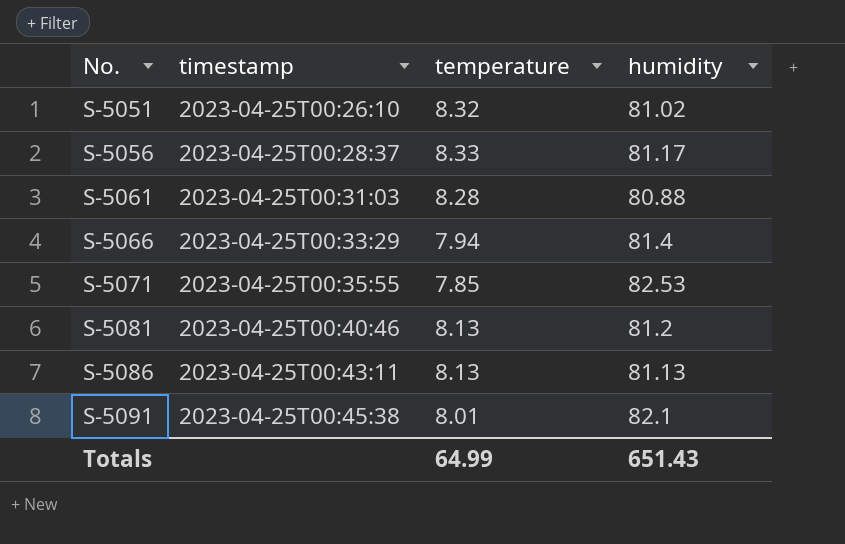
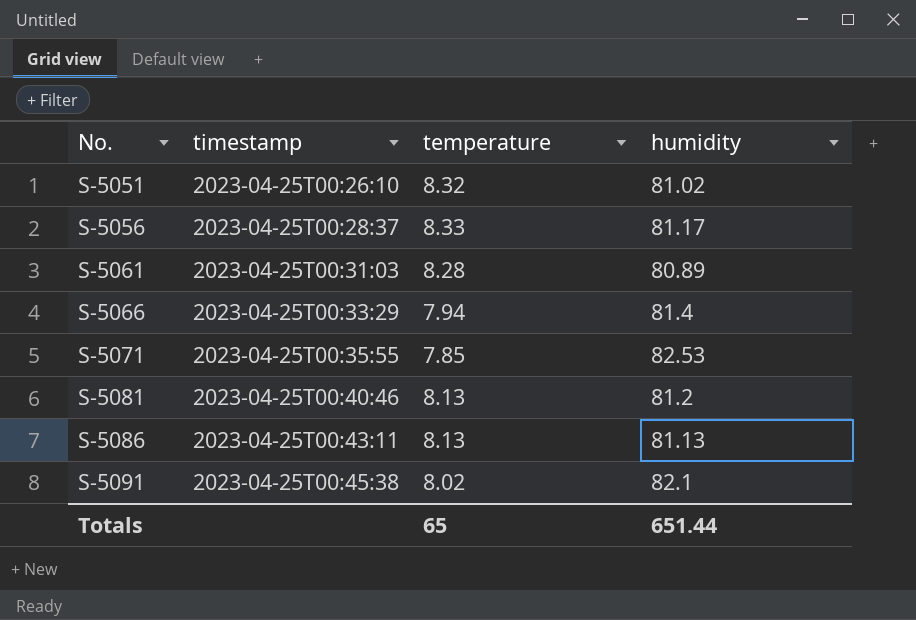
S-5061 | humidity: 80.88 -> 80.89
S-5091 | temperature: 8.01 -> 8.02
Totals | temperature: 64.99 -> 65
Totals | humidity: 651.43 -> 651.44

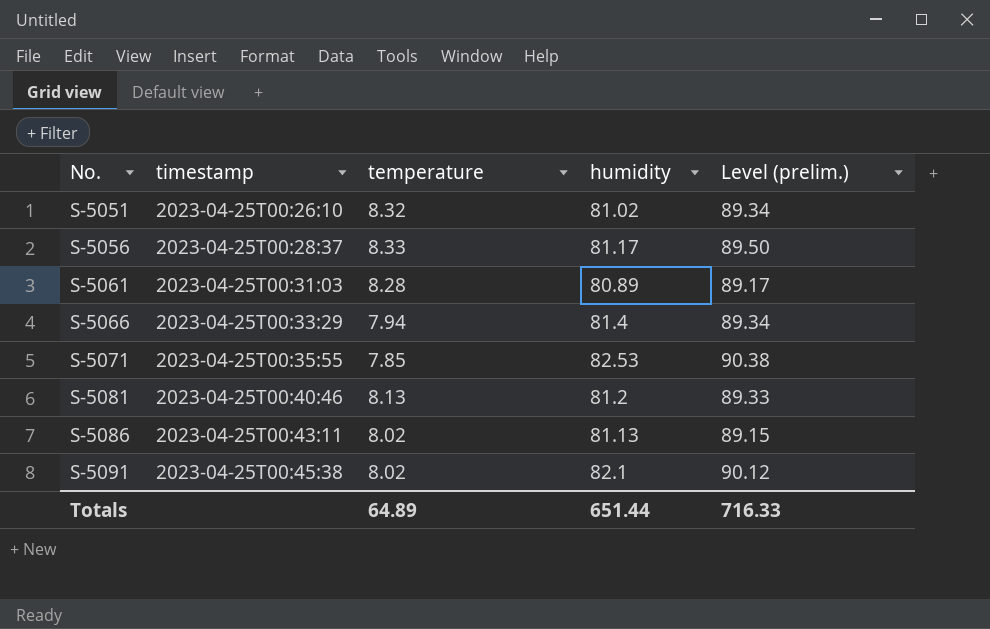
column Level (prelim.) | formula: none -> [temperature] + [humidity]
S-5086 | temperature: 8.13 -> 8.02
Totals | temperature: 65 -> 64.89

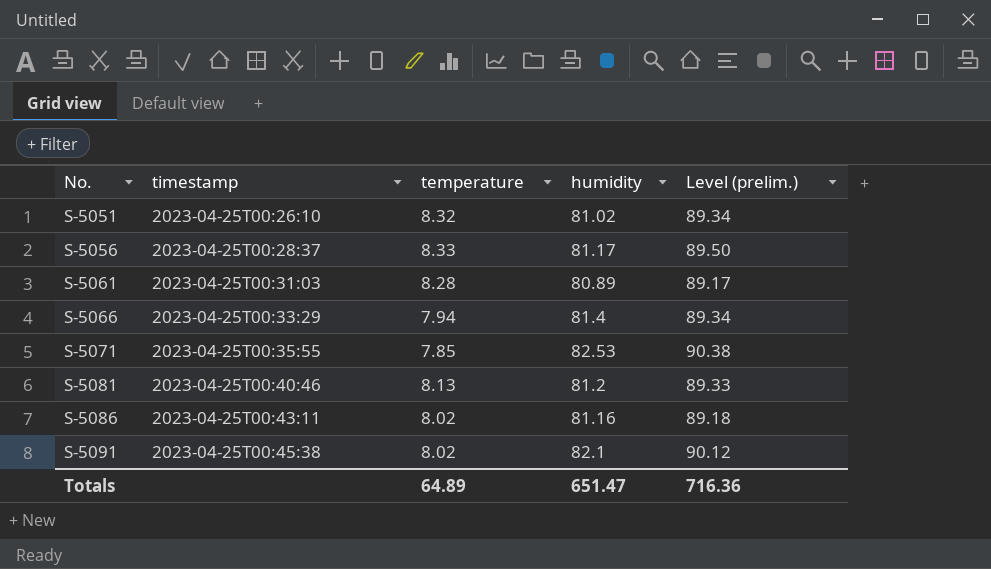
S-5086 | humidity: 81.13 -> 81.16
S-5086 | Level (prelim.): 89.15 -> 89.18
Totals | humidity: 651.44 -> 651.47
Totals | Level (prelim.): 716.33 -> 716.36

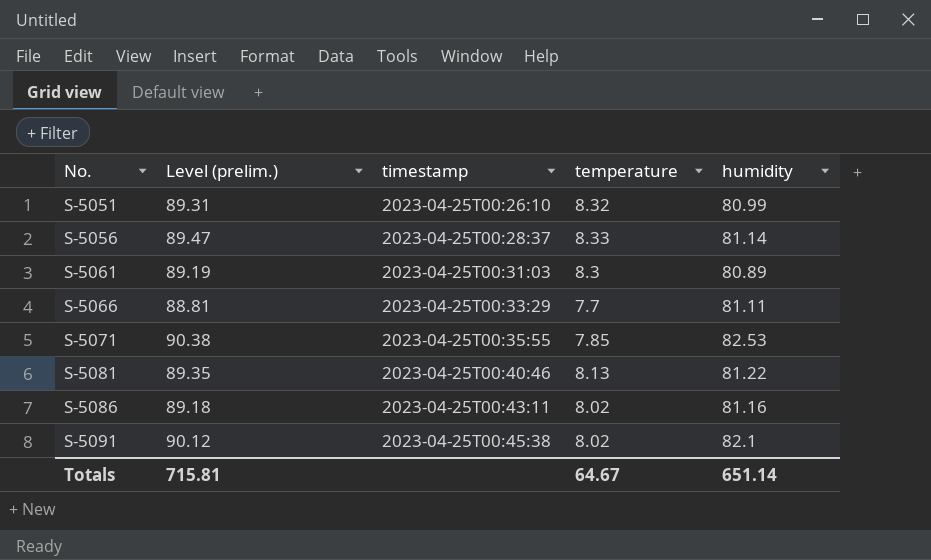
column Level (prelim.) | position: 5 -> 2
S-5051 | Level (prelim.): 89.34 -> 89.31
S-5051 | humidity: 81.02 -> 80.99
S-5056 | Level (prelim.): 89.50 -> 89.47
S-5056 | humidity: 81.17 -> 81.14
S-5061 | Level (prelim.): 89.17 -> 89.19
S-5061 | temperature: 8.28 -> 8.3
S-5066 | Level (prelim.): 89.34 -> 88.81
S-5066 | temperature: 7.94 -> 7.7
S-5066 | humidity: 81.4 -> 81.11
S-5081 | Level (prelim.): 89.33 -> 89.35
S-5081 | humidity: 81.2 -> 81.22
Totals | Level (prelim.): 716.36 -> 715.81
Totals | temperature: 64.89 -> 64.67
Totals | humidity: 651.47 -> 651.14

